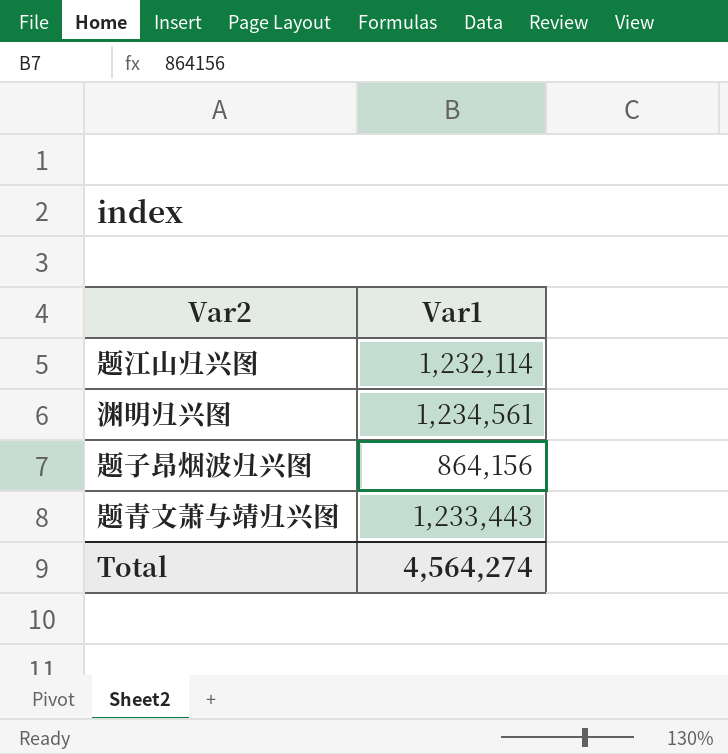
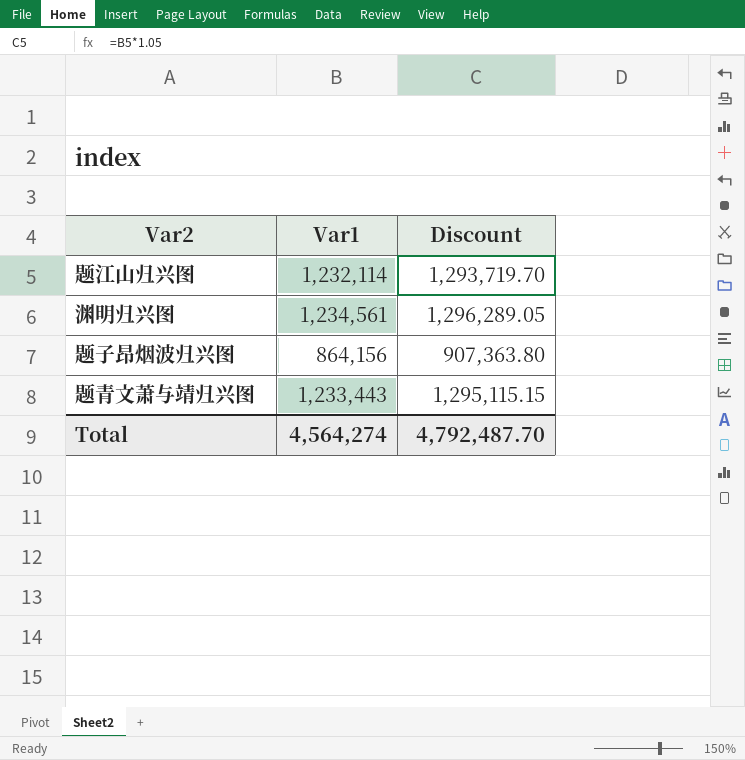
column Discount | formula: none -> [Var1] * 1.05

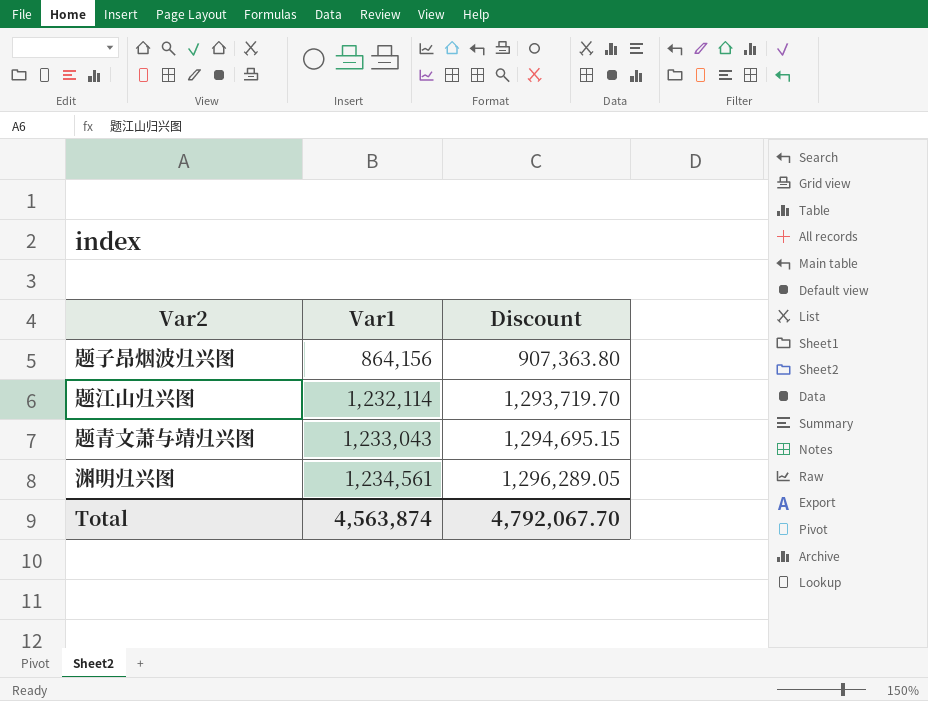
row order: none -> Var1 ascending
题青文萧与靖归兴图 | Var1: 1,233,443 -> 1,233,043
题青文萧与靖归兴图 | Discount: 1,295,115.15 -> 1,294,695.15
Total | Var1: 4,564,274 -> 4,563,874
Total | Discount: 4,792,487.70 -> 4,792,067.70

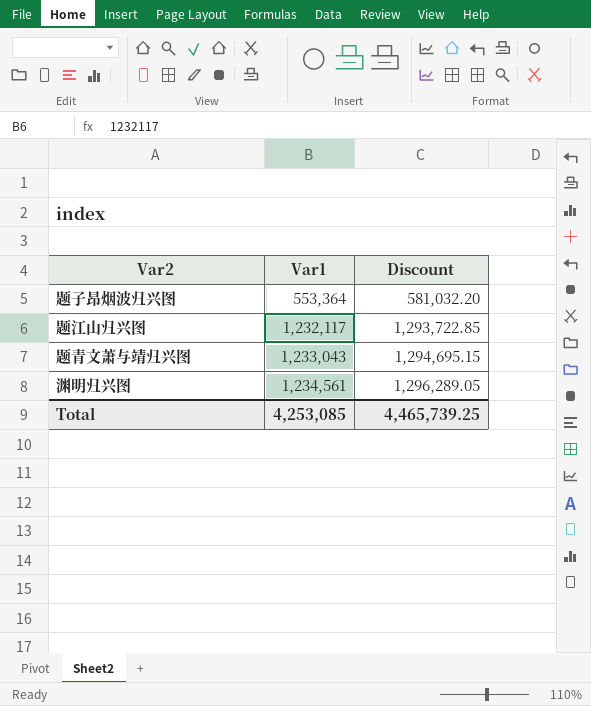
题子昂烟波归兴图 | Var1: 864,156 -> 553,364
题子昂烟波归兴图 | Discount: 907,363.80 -> 581,032.20
题江山归兴图 | Var1: 1,232,114 -> 1,232,117
题江山归兴图 | Discount: 1,293,719.70 -> 1,293,722.85
Total | Var1: 4,563,874 -> 4,253,085
Total | Discount: 4,792,067.70 -> 4,465,739.25

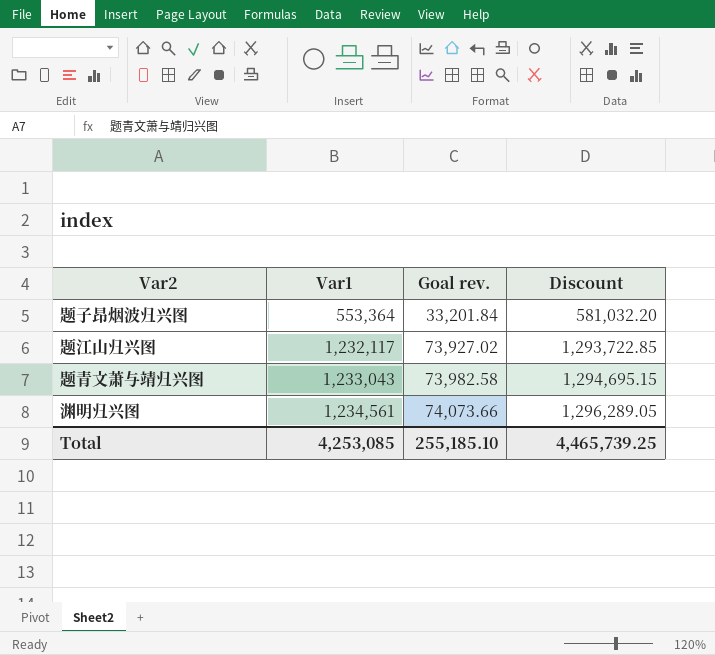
column Goal rev. | formula: none -> [Var1] * 0.06

